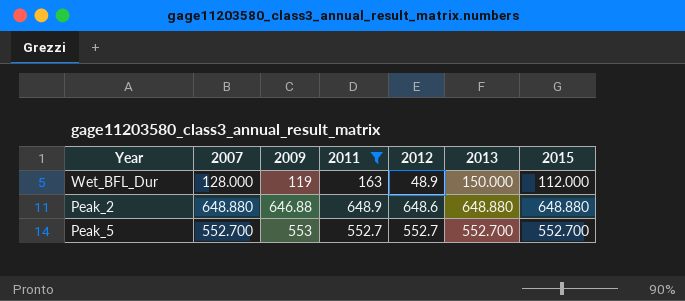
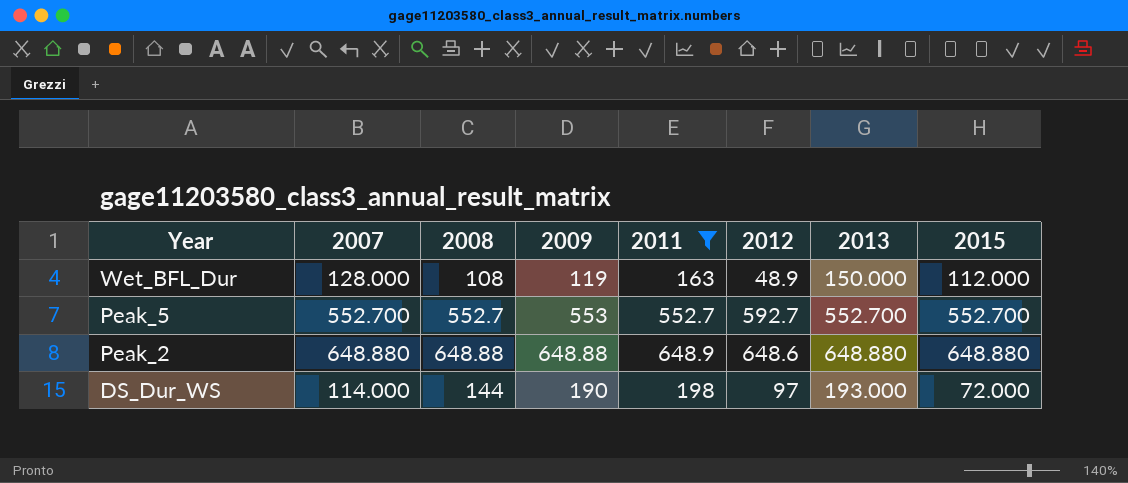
row order: none -> Year descending
column 2008 | position: none -> 3
Peak_5 | 2012: 552.7 -> 592.7
Peak_2 | 2009: 646.88 -> 648.88
row DS_Dur_WS: none -> 114.000 | 144 | 190 | 198 | 97 | 193.000 | 72.000

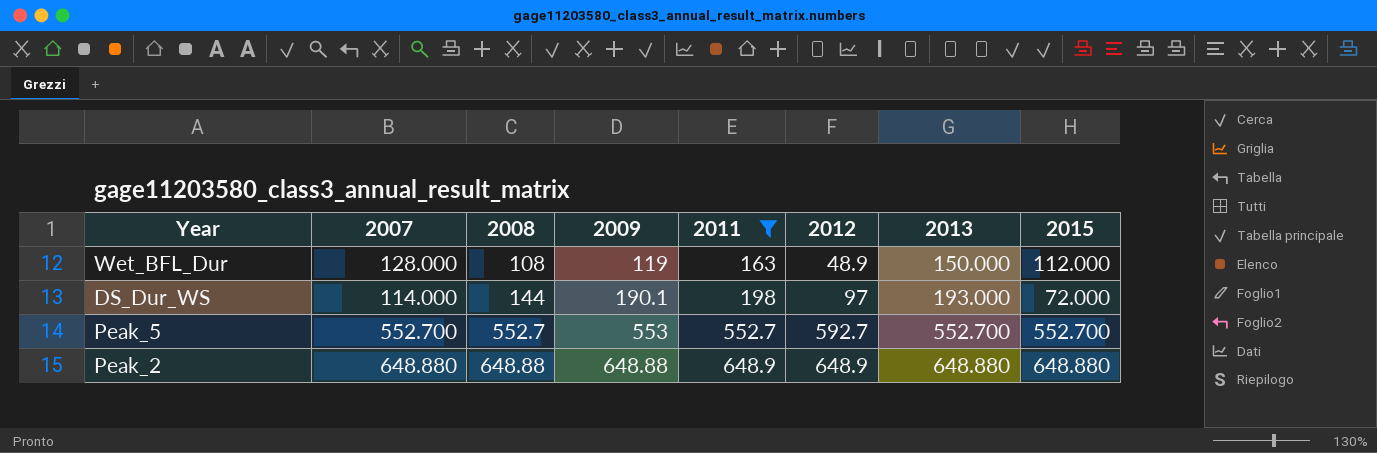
row order: Year descending -> 2008 ascending
DS_Dur_WS | 2009: 190 -> 190.1
Peak_2 | 2012: 648.6 -> 648.9

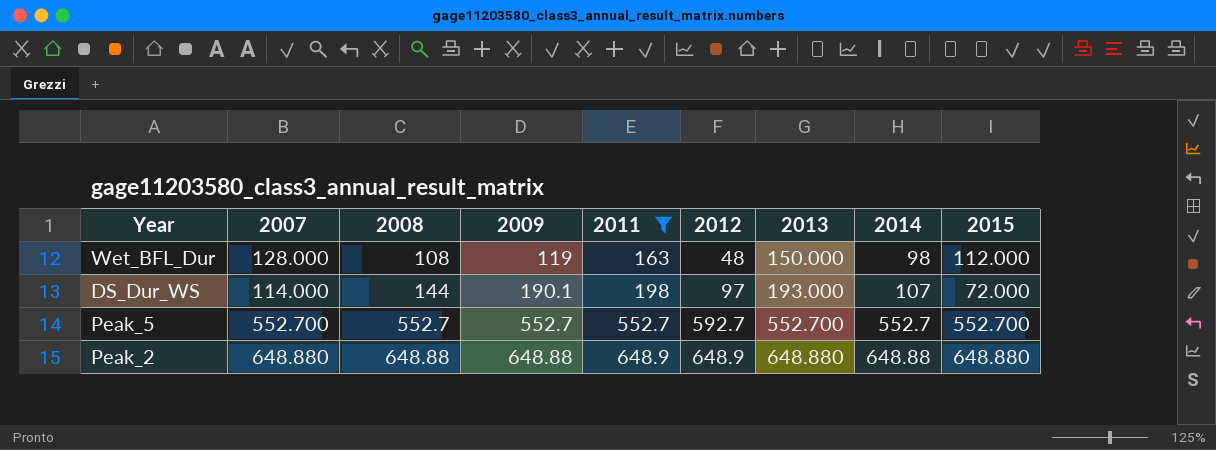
column 2014 | position: none -> 8
Wet_BFL_Dur | 2012: 48.9 -> 48
Peak_5 | 2009: 553 -> 552.7

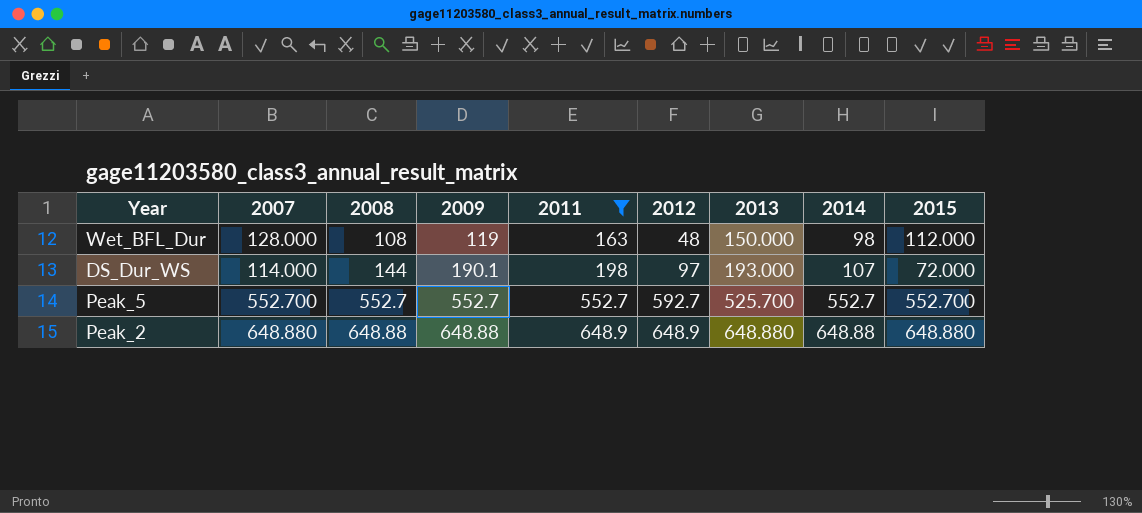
Peak_5 | 2013: 552.700 -> 525.700

